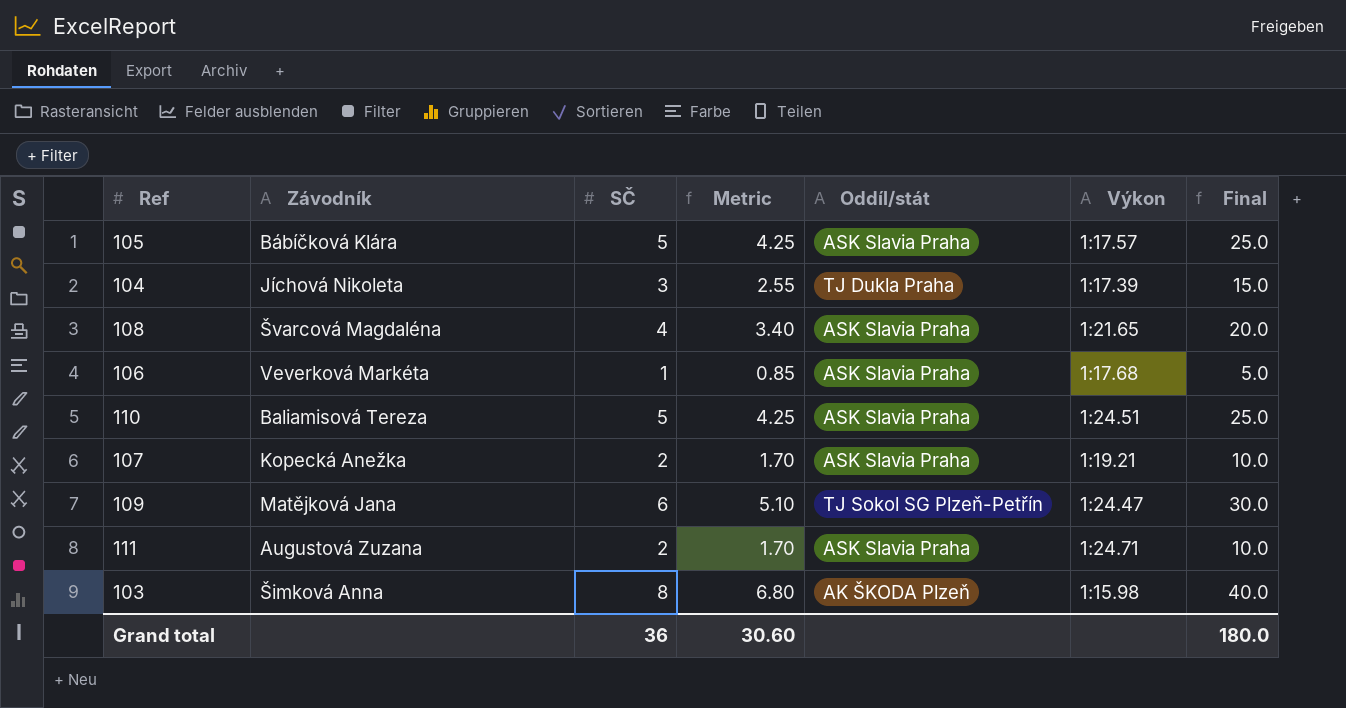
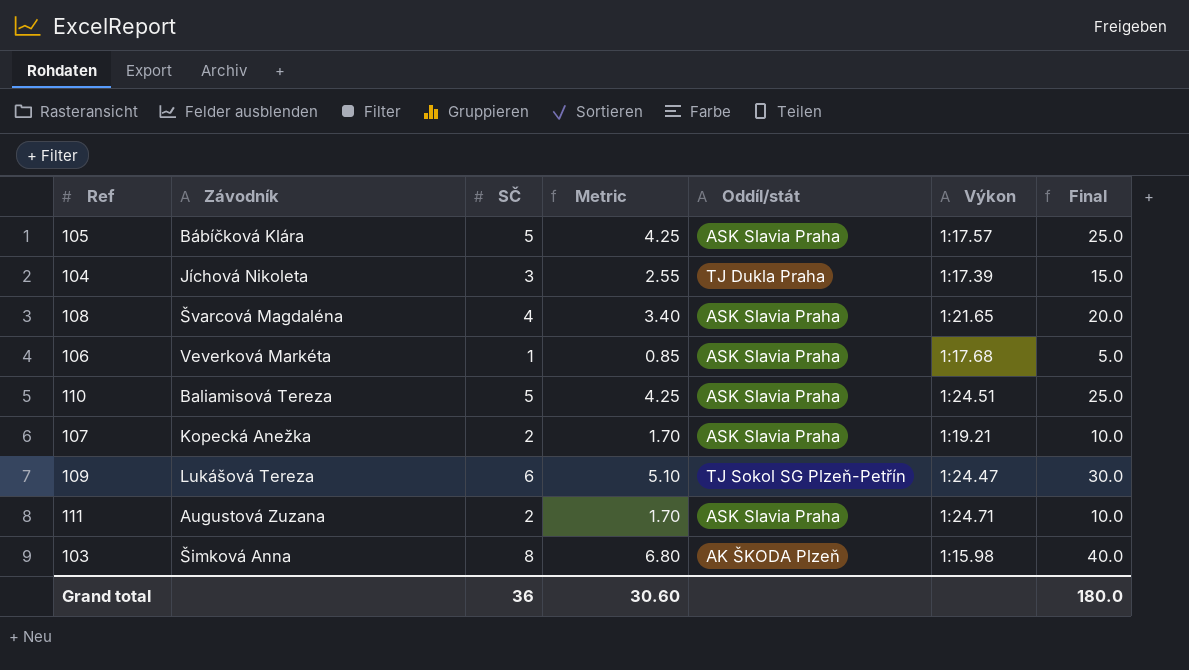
109 | Závodník: Matějková Jana -> Lukášová Tereza

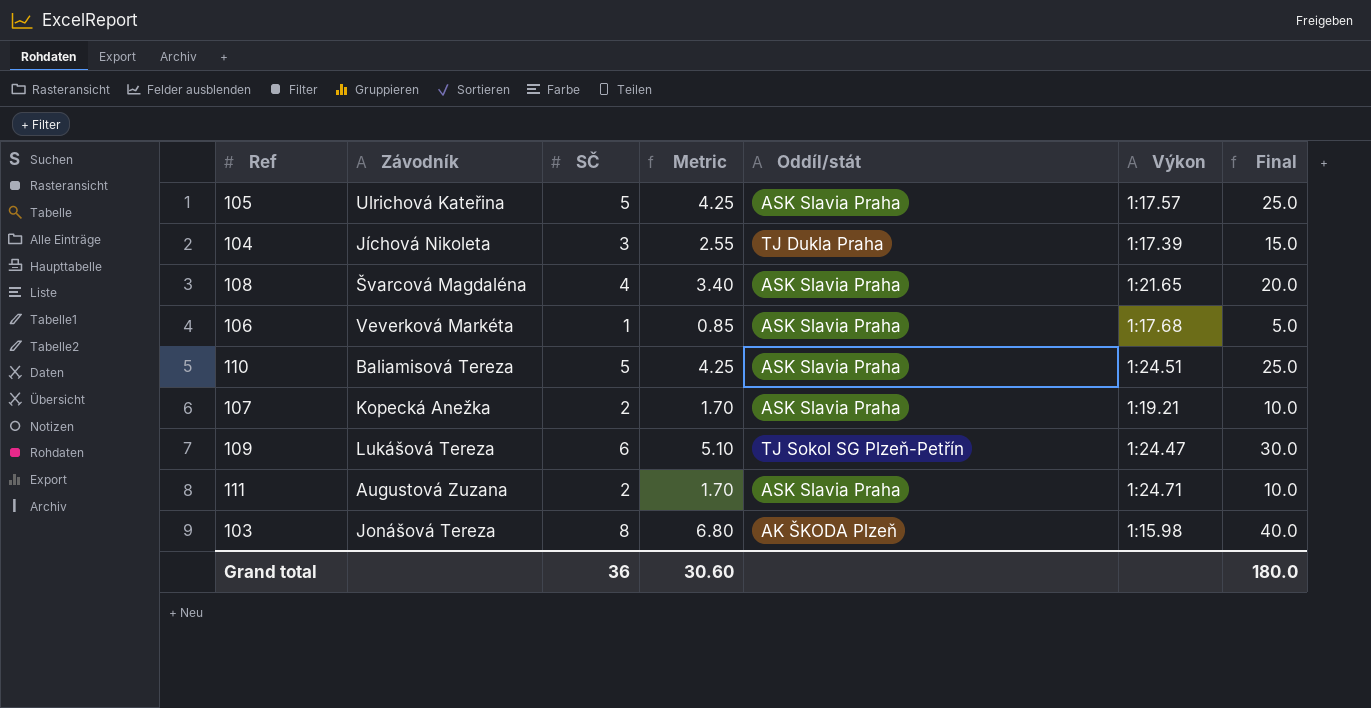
105 | Závodník: Bábíčková Klára -> Ulrichová Kateřina
103 | Závodník: Šimková Anna -> Jonášová Tereza

